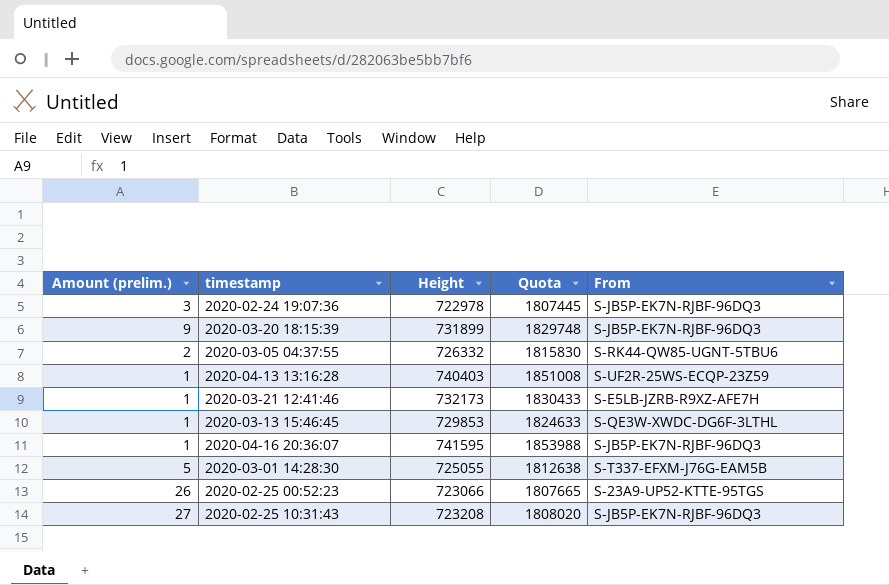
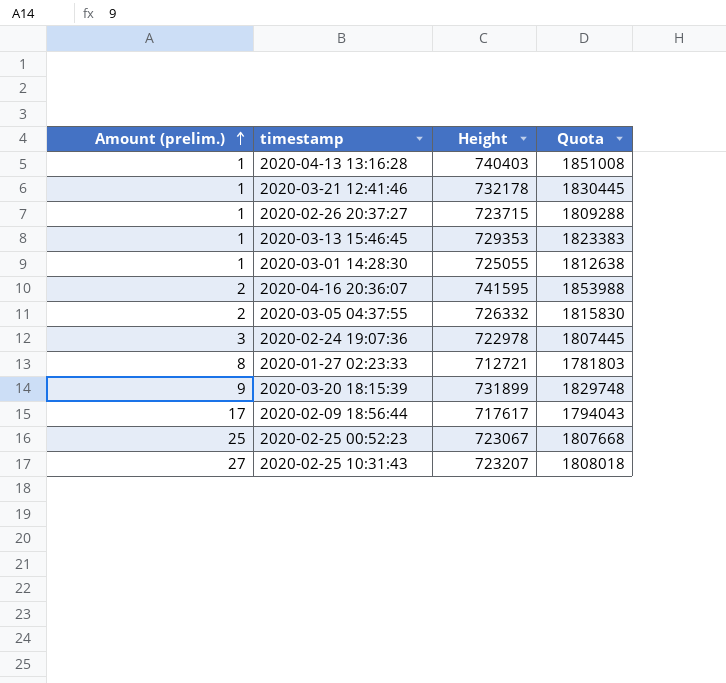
row order: none -> Amount (prelim.) ascending
column From | position: 5 -> none
2020-03-21 12:41:46 | Height: 732173 -> 732178
2020-03-21 12:41:46 | Quota: 1830433 -> 1830445
row 2020-02-26 20:37:27: none -> 1 | 723715 | 1809288
2020-03-13 15:46:45 | Height: 729853 -> 729353
2020-03-13 15:46:45 | Quota: 1824633 -> 1823383
2020-03-01 14:28:30 | Amount (prelim.): 5 -> 1
2020-04-16 20:36:07 | Amount (prelim.): 1 -> 2
row 2020-01-27 02:23:33: none -> 8 | 712721 | 1781803
row 2020-02-09 18:56:44: none -> 17 | 717617 | 1794043
2020-02-25 00:52:23 | Amount (prelim.): 26 -> 25
2020-02-25 00:52:23 | Height: 723066 -> 723067
2020-02-25 00:52:23 | Quota: 1807665 -> 1807668
2020-02-25 10:31:43 | Height: 723208 -> 723207
2020-02-25 10:31:43 | Quota: 1808020 -> 1808018

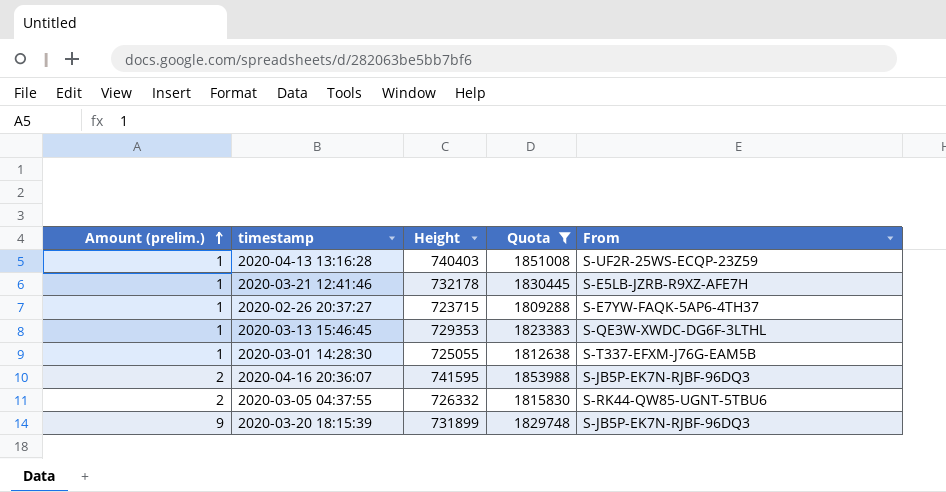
filter: none -> Quota >= 1809288
column From | position: none -> 5

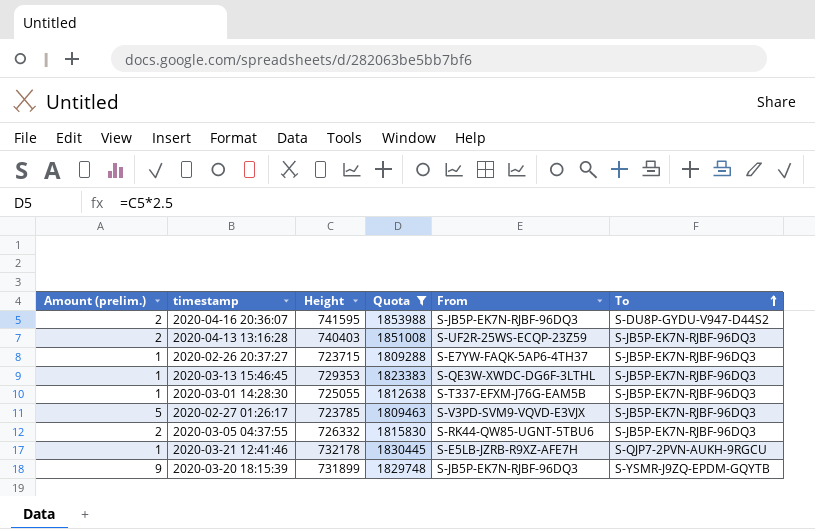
row order: Amount (prelim.) ascending -> To ascending
column To | position: none -> 6
2020-04-13 13:16:28 | Amount (prelim.): 1 -> 2
row 2020-02-27 01:26:17: none -> 5 | 723785 | 1809463 | S-V3PD-SVM9-VQVD-E3VJX | S-JB5P-EK7N-RJBF-96DQ3

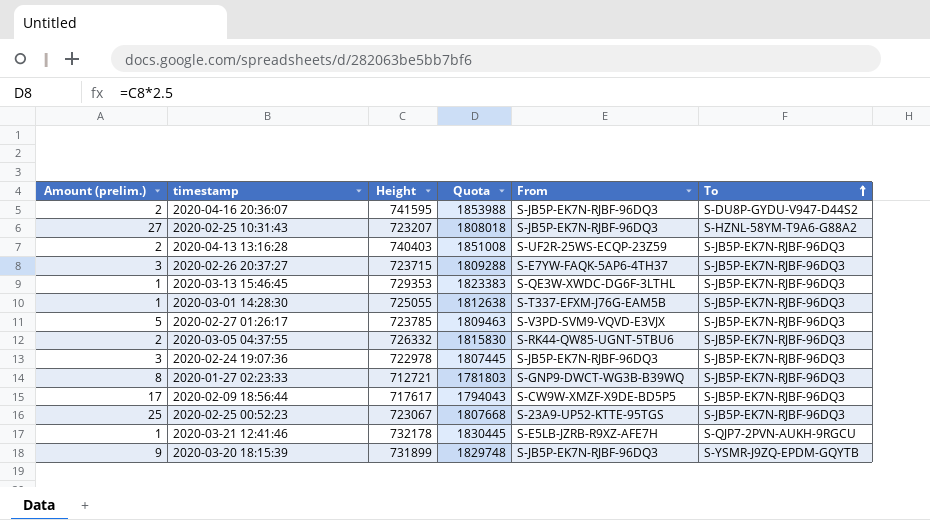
filter: Quota >= 1809288 -> none
2020-02-26 20:37:27 | Amount (prelim.): 1 -> 3

